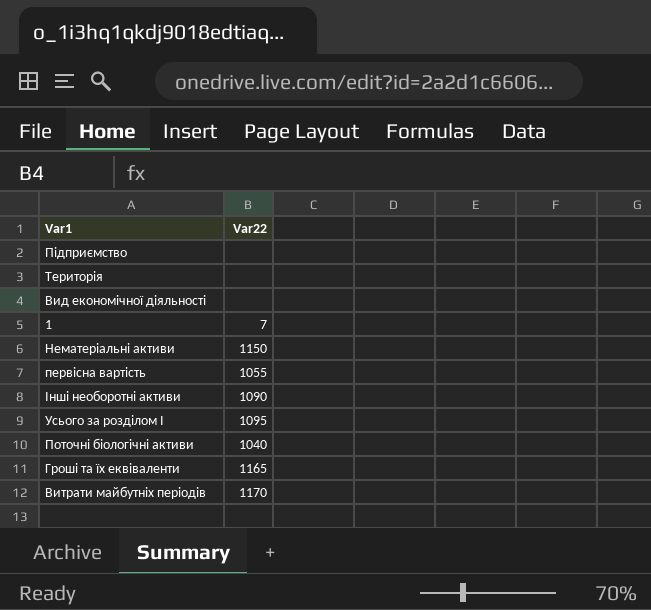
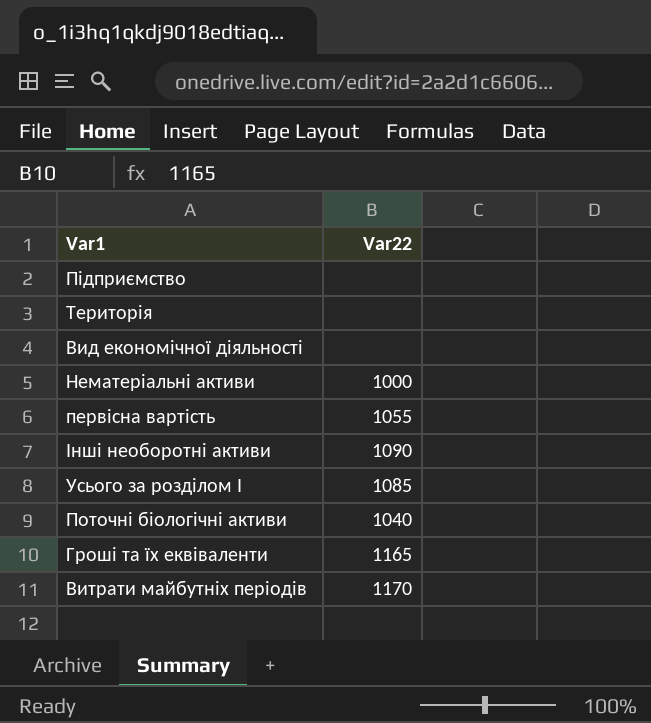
row 1: 7 -> none
Нематеріальні активи | Var22: 1150 -> 1000
Усього за розділом I | Var22: 1095 -> 1085

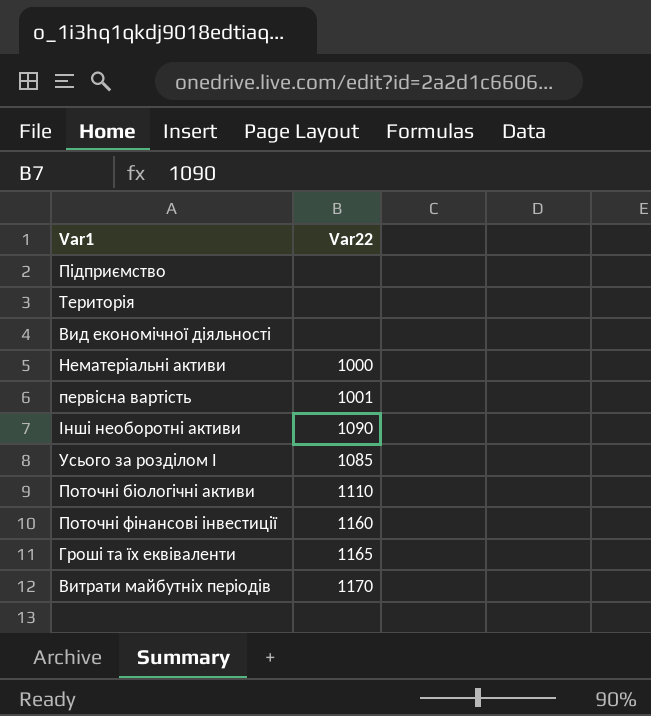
первісна вартість | Var22: 1055 -> 1001
Поточні біологічні активи | Var22: 1040 -> 1110
row Поточні фінансові інвестиції: none -> 1160

